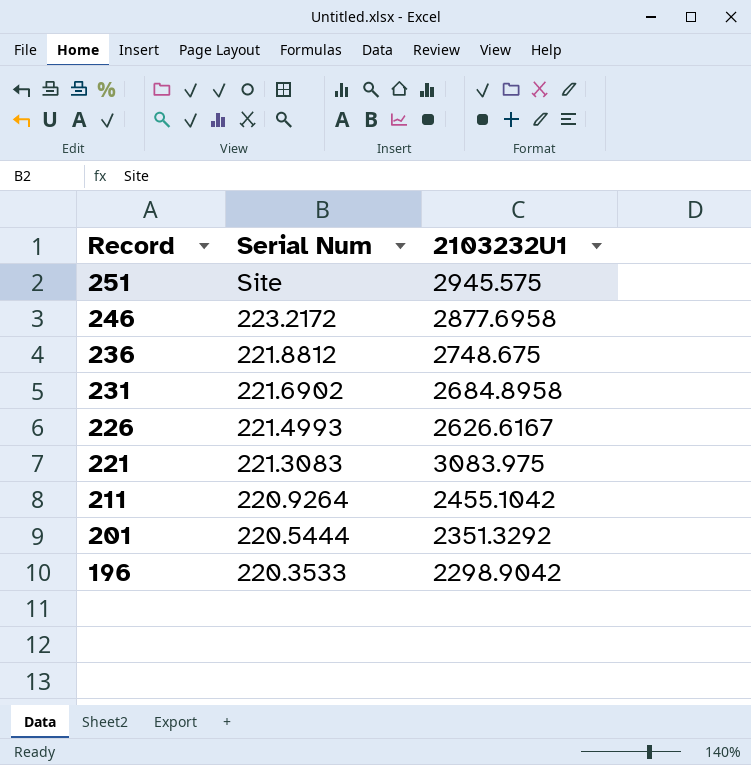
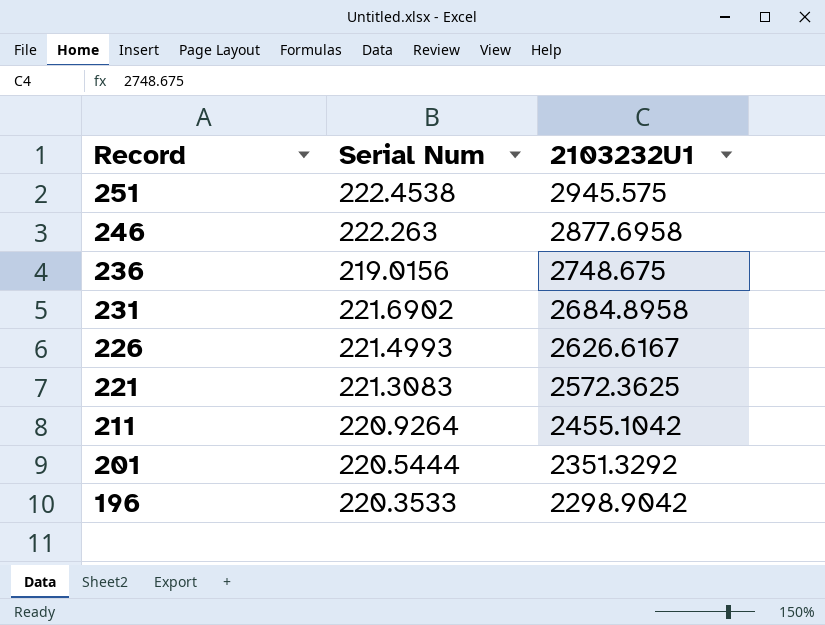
251 | Serial Num: Site -> 222.4538
246 | Serial Num: 223.2172 -> 222.263
236 | Serial Num: 221.8812 -> 219.0156
221 | 2103232U1: 3083.975 -> 2572.3625

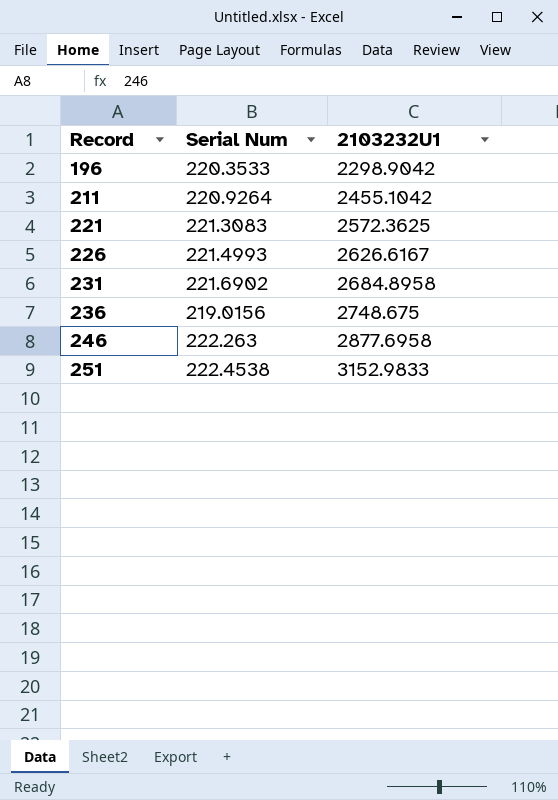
row order: Record descending -> Record ascending
row 201: 220.5444 | 2351.3292 -> none
251 | 2103232U1: 2945.575 -> 3152.9833

